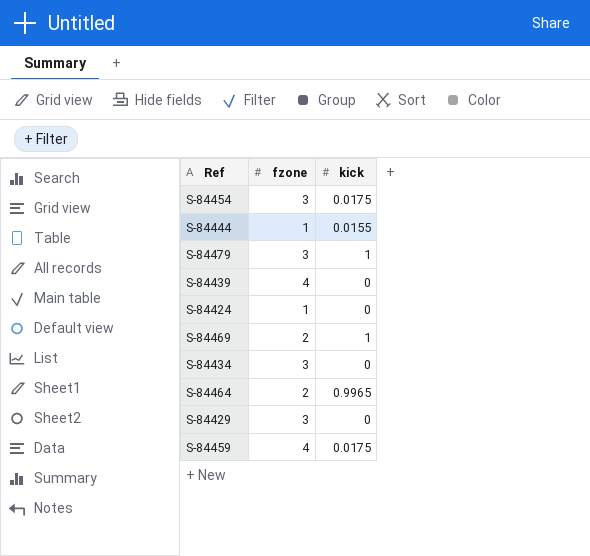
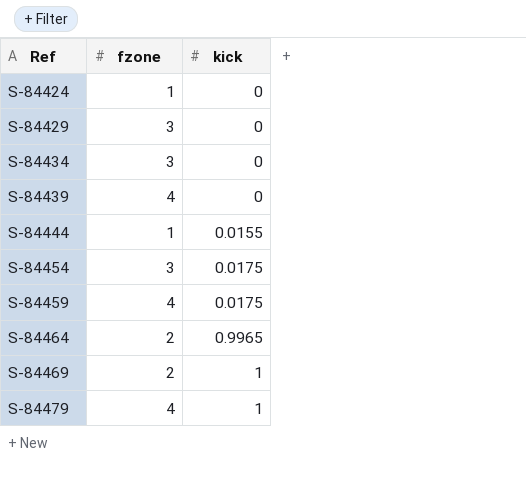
row order: none -> Ref ascending
S-84479 | fzone: 3 -> 4

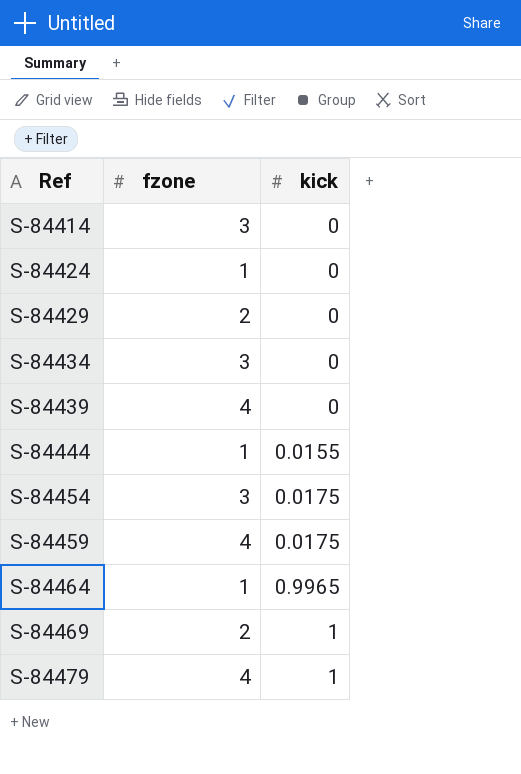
row S-84414: none -> 3 | 0
S-84429 | fzone: 3 -> 2
S-84464 | fzone: 2 -> 1

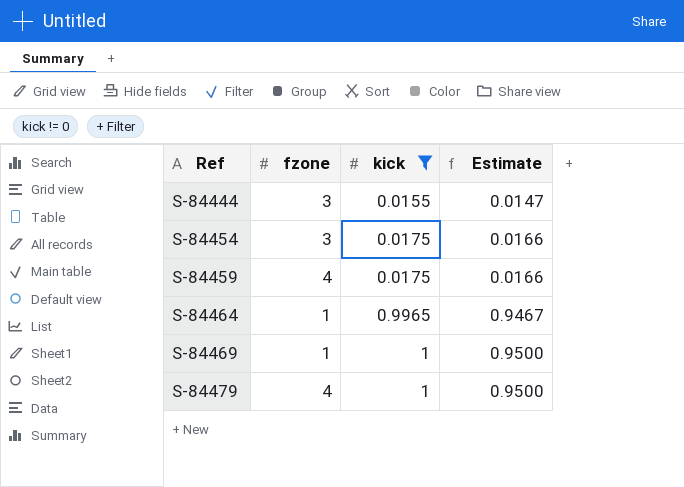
filter: none -> kick != 0
column Estimate | formula: none -> [kick] * 0.95
S-84444 | fzone: 1 -> 3
S-84469 | fzone: 2 -> 1

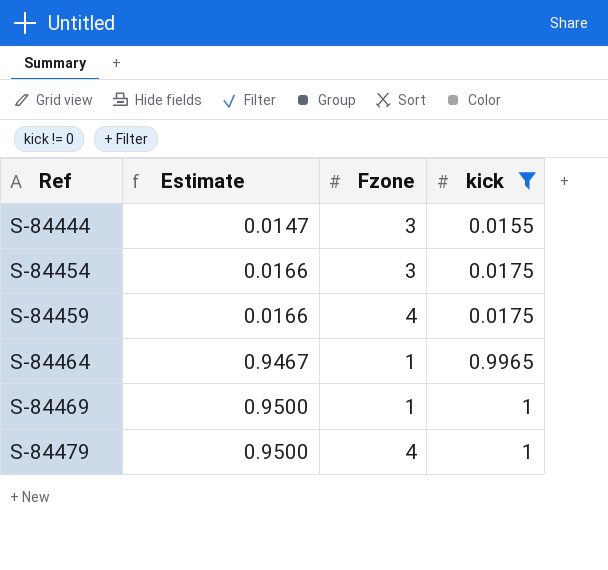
column Estimate | position: 4 -> 2
column name: fzone -> Fzone

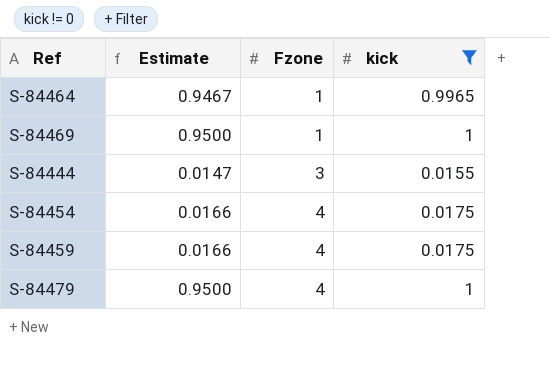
row order: Ref ascending -> Fzone ascending
S-84454 | Fzone: 3 -> 4

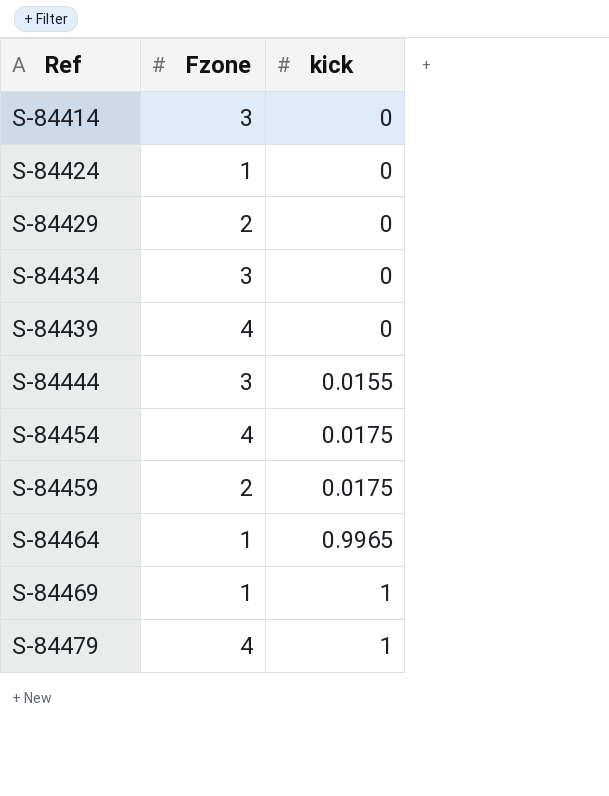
filter: kick != 0 -> none
row order: Fzone ascending -> Ref ascending
column Estimate | formula: [kick] * 0.95 -> none
S-84459 | Fzone: 4 -> 2

